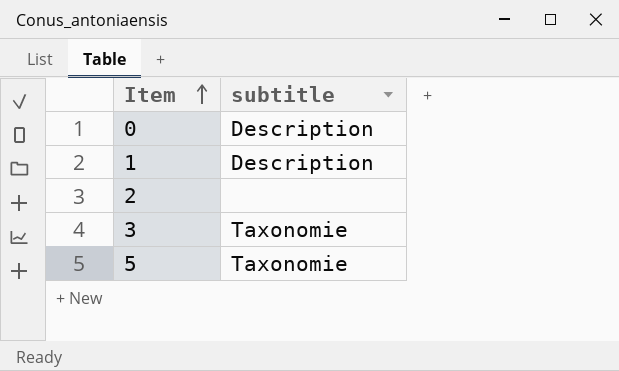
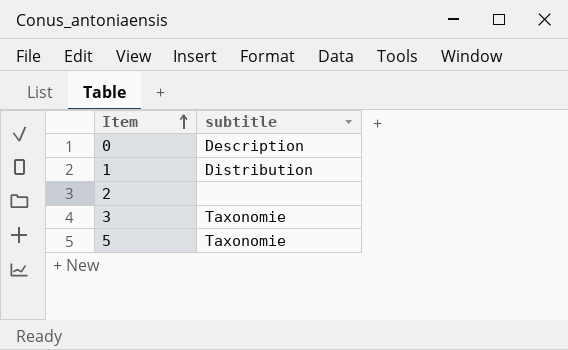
1 | subtitle: Description -> Distribution

